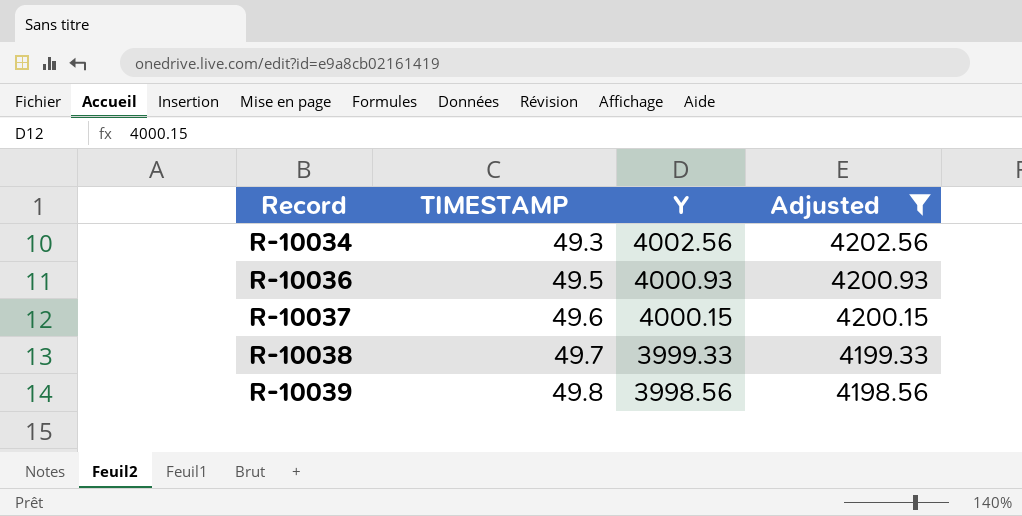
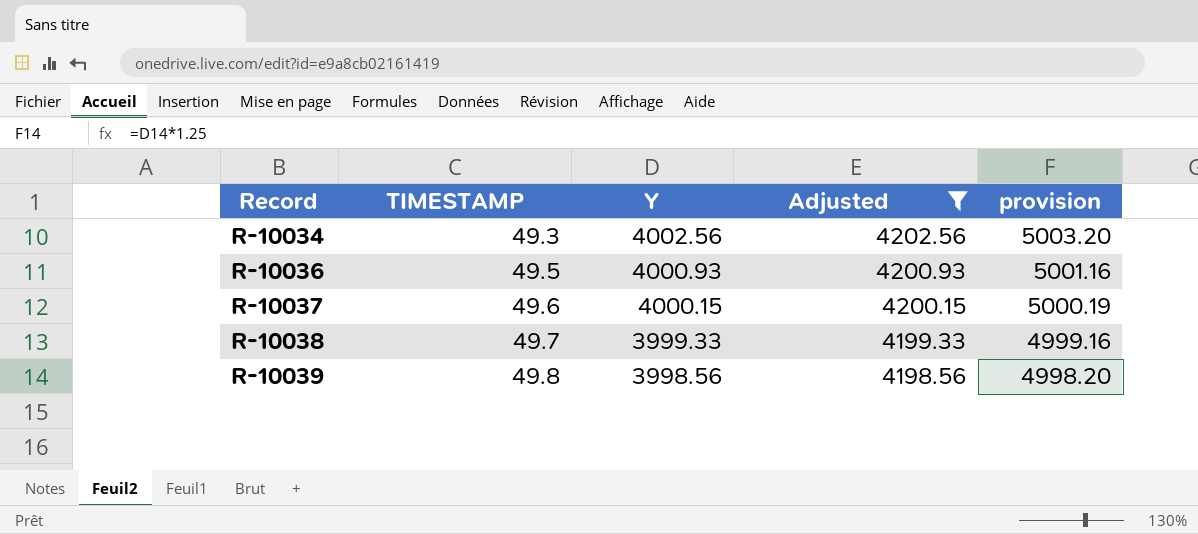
column provision | formula: none -> [Y] * 1.25

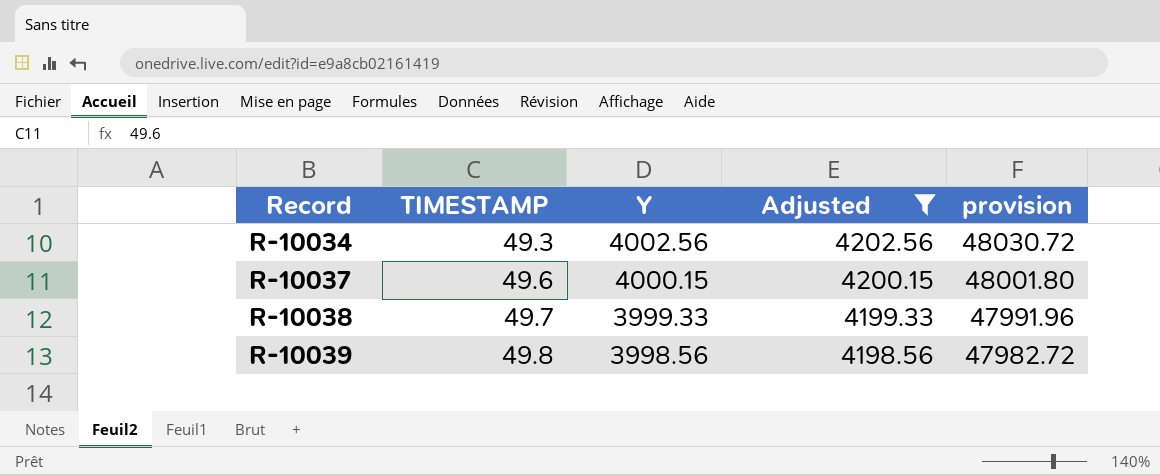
column provision | formula: [Y] * 1.25 -> [Y] * 12
row R-10036: 49.5 | 4000.93 | 4200.93 | 5001.16 -> none

